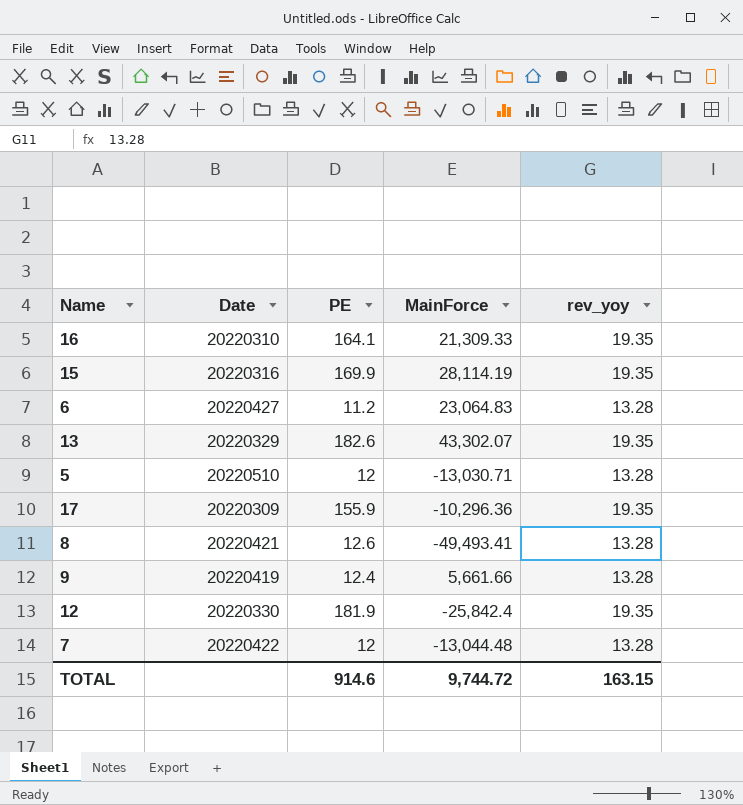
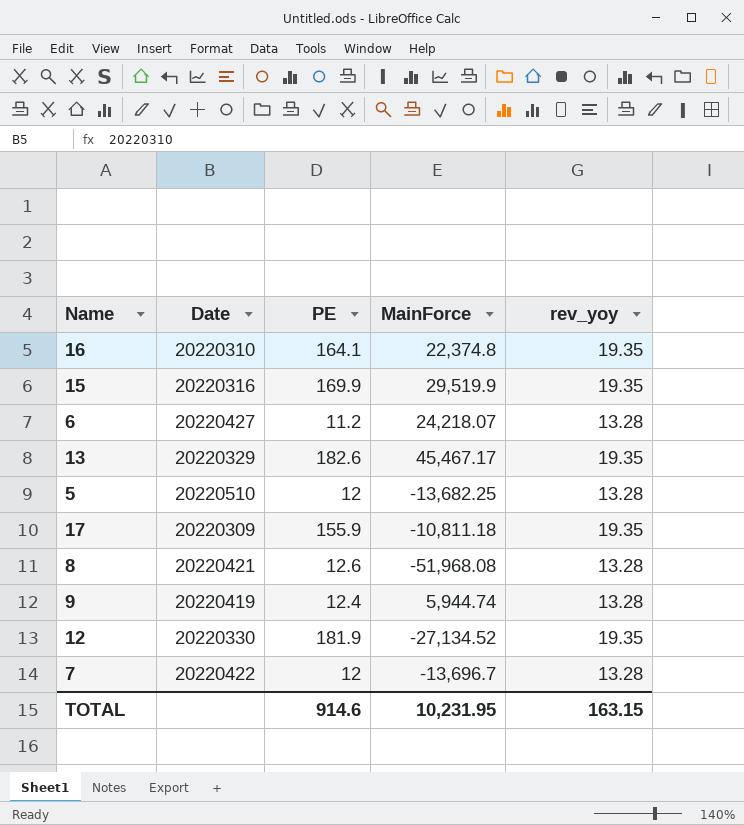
16 | MainForce: 21,309.33 -> 22,374.8
15 | MainForce: 28,114.19 -> 29,519.9
6 | MainForce: 23,064.83 -> 24,218.07
13 | MainForce: 43,302.07 -> 45,467.17
5 | MainForce: -13,030.71 -> -13,682.25
17 | MainForce: -10,296.36 -> -10,811.18
8 | MainForce: -49,493.41 -> -51,968.08
9 | MainForce: 5,661.66 -> 5,944.74
12 | MainForce: -25,842.4 -> -27,134.52
7 | MainForce: -13,044.48 -> -13,696.7
TOTAL | MainForce: 9,744.72 -> 10,231.95

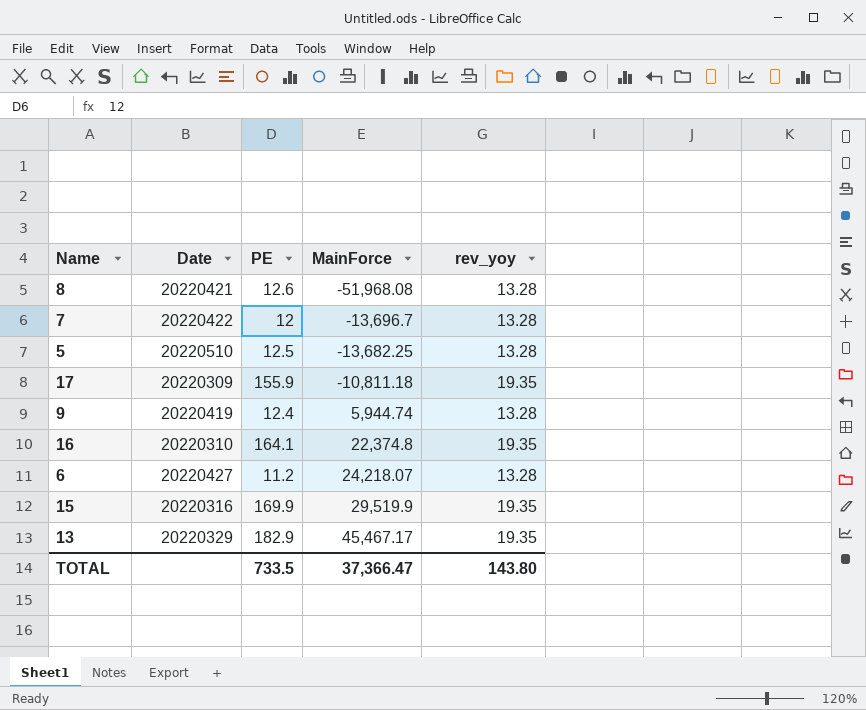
row order: none -> MainForce ascending
row 12: 20220330 | 181.9 | -27,134.52 | 19.35 -> none
5 | PE: 12 -> 12.5
13 | PE: 182.6 -> 182.9
TOTAL | PE: 914.6 -> 733.5
TOTAL | MainForce: 10,231.95 -> 37,366.47
TOTAL | rev_yoy: 163.15 -> 143.80

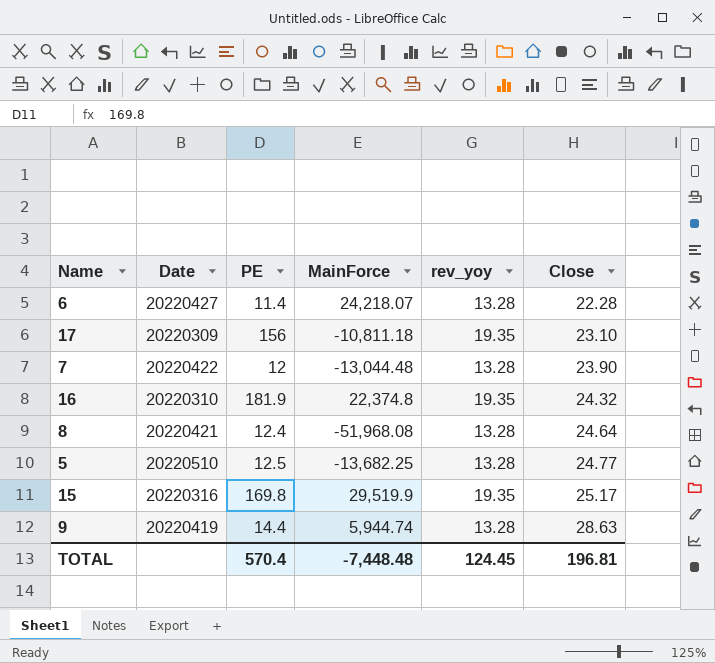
row order: MainForce ascending -> Close ascending
column Close | position: none -> 6
row 13: 20220329 | 182.9 | 45,467.17 | 19.35 -> none
6 | PE: 11.2 -> 11.4
17 | PE: 155.9 -> 156
7 | MainForce: -13,696.7 -> -13,044.48
16 | PE: 164.1 -> 181.9
8 | PE: 12.6 -> 12.4
15 | PE: 169.9 -> 169.8
9 | PE: 12.4 -> 14.4
TOTAL | PE: 733.5 -> 570.4
TOTAL | MainForce: 37,366.47 -> -7,448.48
TOTAL | rev_yoy: 143.80 -> 124.45

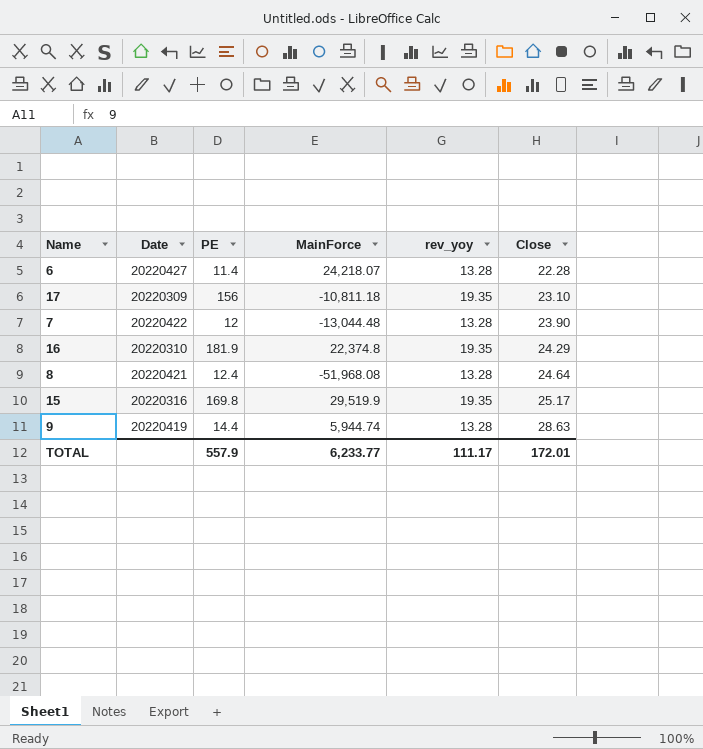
row 5: 20220510 | 12.5 | -13,682.25 | 13.28 | 24.77 -> none
16 | Close: 24.32 -> 24.29
TOTAL | PE: 570.4 -> 557.9
TOTAL | MainForce: -7,448.48 -> 6,233.77
TOTAL | rev_yoy: 124.45 -> 111.17
TOTAL | Close: 196.81 -> 172.01

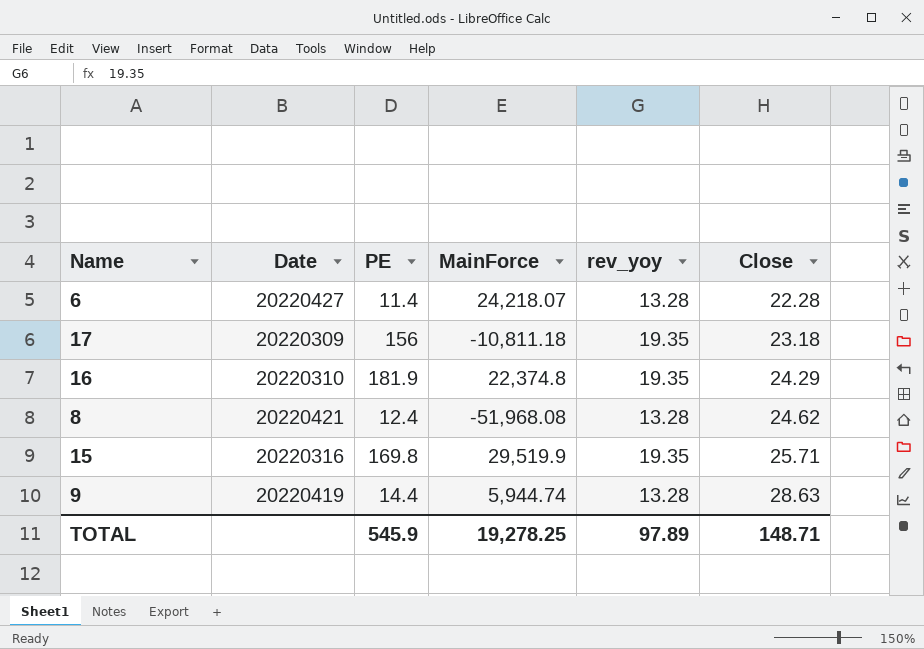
row 7: 20220422 | 12 | -13,044.48 | 13.28 | 23.90 -> none
17 | Close: 23.10 -> 23.18
8 | Close: 24.64 -> 24.62
15 | Close: 25.17 -> 25.71
TOTAL | PE: 557.9 -> 545.9
TOTAL | MainForce: 6,233.77 -> 19,278.25
TOTAL | rev_yoy: 111.17 -> 97.89
TOTAL | Close: 172.01 -> 148.71

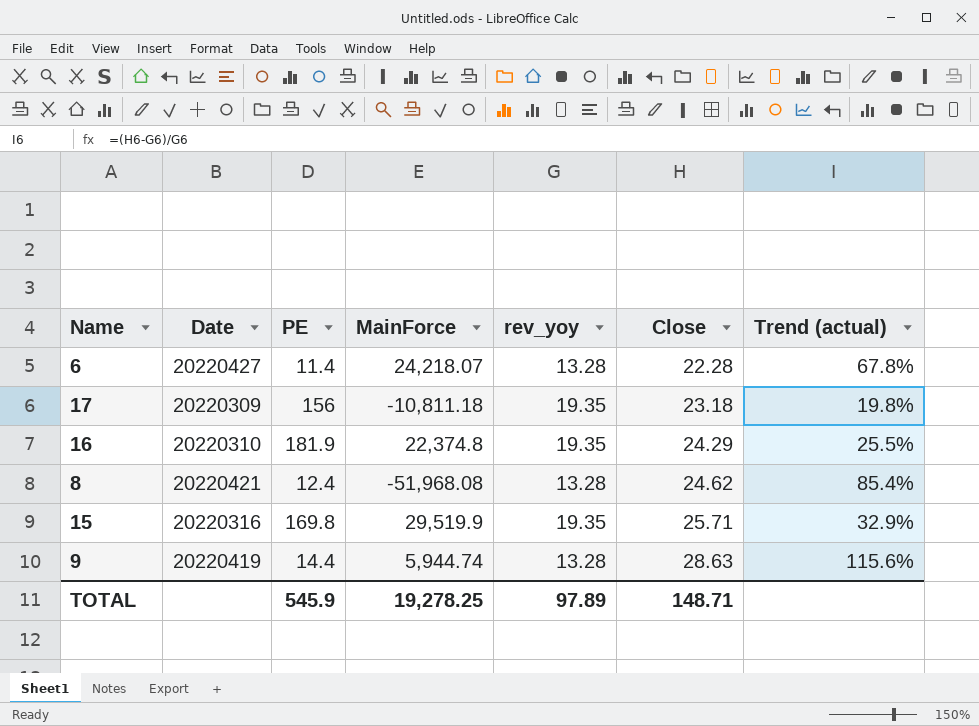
column Trend (actual) | formula: none -> ([Close] - [rev_yoy]) / [rev_yoy]

